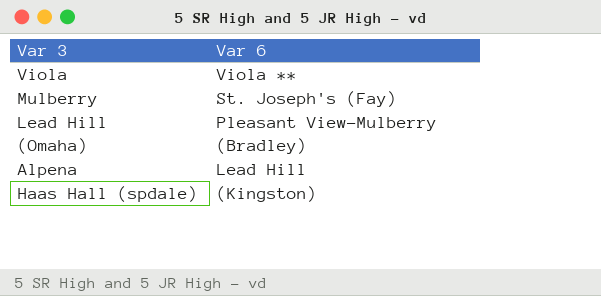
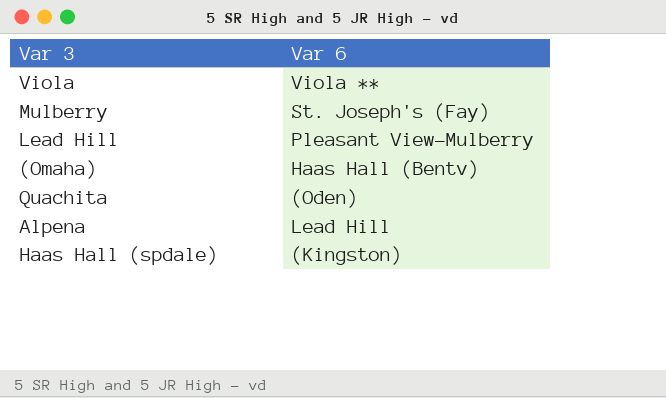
(Omaha) | Var 6: (Bradley) -> Haas Hall (Bentv)
row Quachita: none -> (Oden)

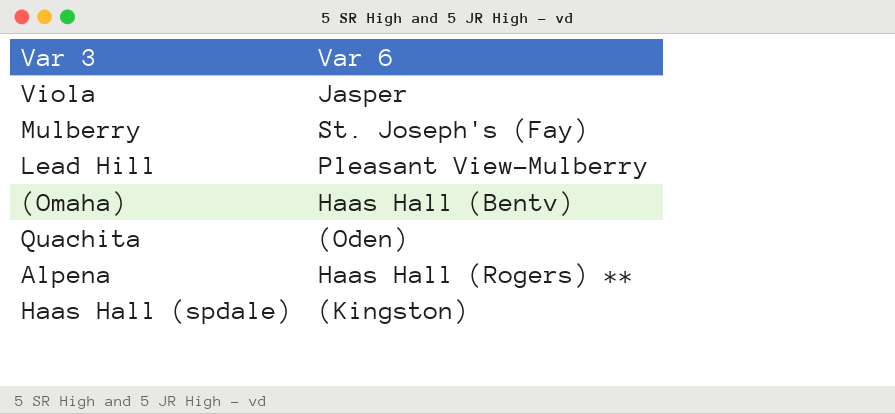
Viola | Var 6: Viola ** -> Jasper
Alpena | Var 6: Lead Hill -> Haas Hall (Rogers) **

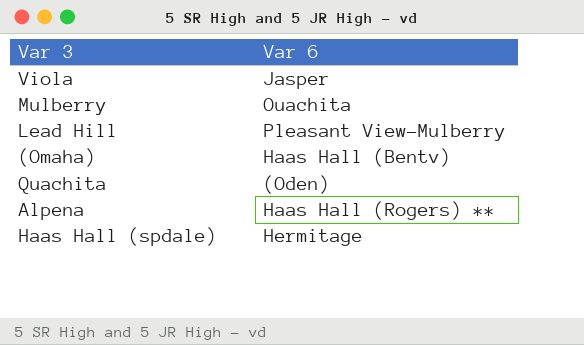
Mulberry | Var 6: St. Joseph's (Fay) -> Ouachita
Haas Hall (spdale) | Var 6: (Kingston) -> Hermitage

